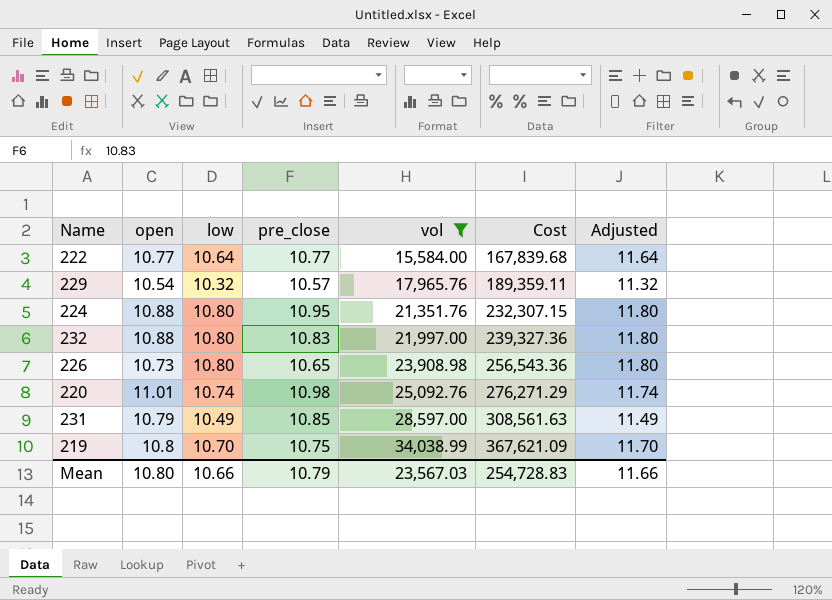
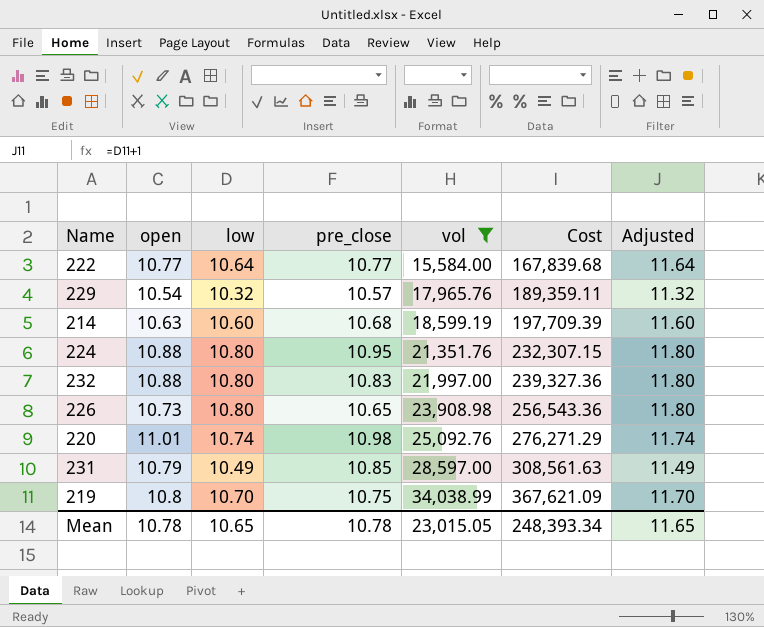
row 214: none -> 10.63 | 10.60 | 10.68 | 18,599.19 | 197,709.39 | 11.60
Mean | open: 10.80 -> 10.78
Mean | low: 10.66 -> 10.65
Mean | pre_close: 10.79 -> 10.78
Mean | vol: 23,567.03 -> 23,015.05
Mean | Cost: 254,728.83 -> 248,393.34
Mean | Adjusted: 11.66 -> 11.65

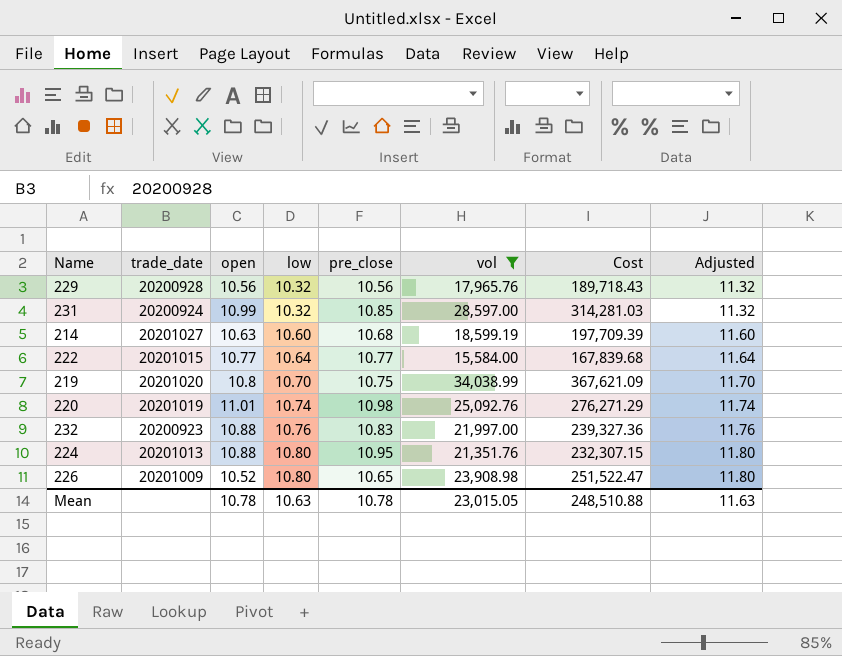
row order: vol ascending -> low ascending
column trade_date | position: none -> 2
229 | open: 10.54 -> 10.56
229 | pre_close: 10.57 -> 10.56
229 | Cost: 189,359.11 -> 189,718.43
231 | open: 10.79 -> 10.99
231 | low: 10.49 -> 10.32
231 | Cost: 308,561.63 -> 314,281.03
231 | Adjusted: 11.49 -> 11.32
232 | low: 10.80 -> 10.76
232 | Adjusted: 11.80 -> 11.76
226 | open: 10.73 -> 10.52
226 | Cost: 256,543.36 -> 251,522.47
Mean | low: 10.65 -> 10.63
Mean | Cost: 248,393.34 -> 248,510.88
Mean | Adjusted: 11.65 -> 11.63

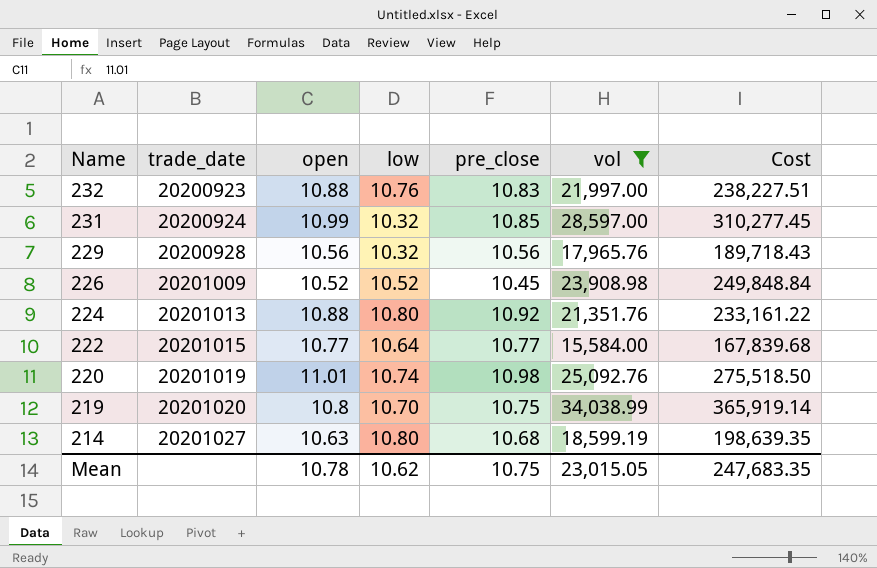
row order: low ascending -> Name descending
column Adjusted | formula: [low] + 1 -> none
column Cost | formula: [open] * [vol] -> [pre_close] * [vol]
226 | low: 10.80 -> 10.52
226 | pre_close: 10.65 -> 10.45
224 | pre_close: 10.95 -> 10.92
214 | low: 10.60 -> 10.80
Mean | low: 10.63 -> 10.62
Mean | pre_close: 10.78 -> 10.75
Mean | Cost: 248,510.88 -> 247,683.35

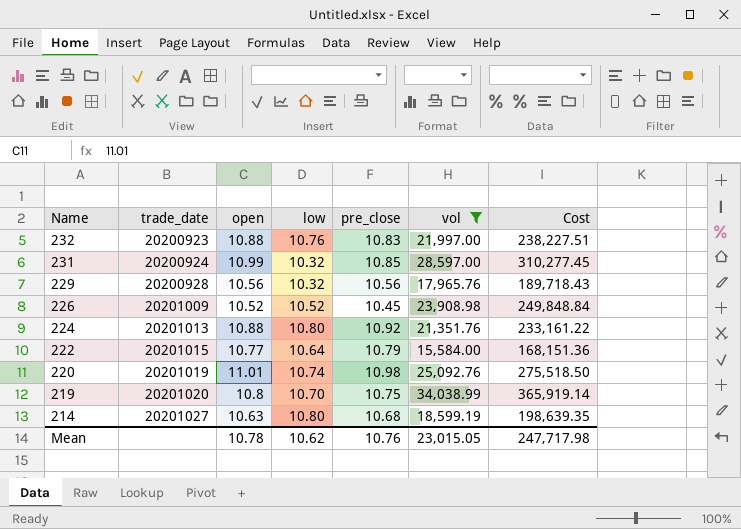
222 | pre_close: 10.77 -> 10.79
222 | Cost: 167,839.68 -> 168,151.36
Mean | pre_close: 10.75 -> 10.76
Mean | Cost: 247,683.35 -> 247,717.98

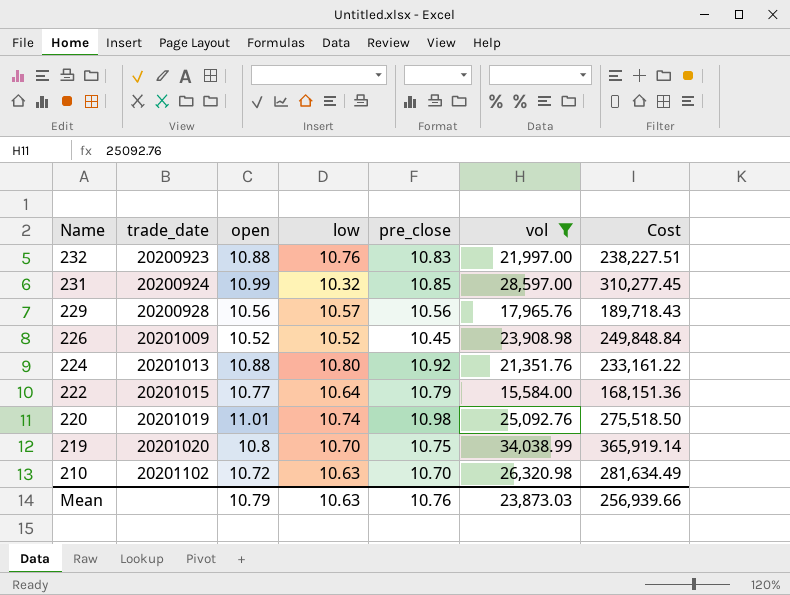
row 214: 20201027 | 10.63 | 10.80 | 10.68 | 18,599.19 | 198,639.35 -> none
229 | low: 10.32 -> 10.57
row 210: none -> 20201102 | 10.72 | 10.63 | 10.70 | 26,320.98 | 281,634.49
Mean | open: 10.78 -> 10.79
Mean | low: 10.62 -> 10.63
Mean | vol: 23,015.05 -> 23,873.03
Mean | Cost: 247,717.98 -> 256,939.66

